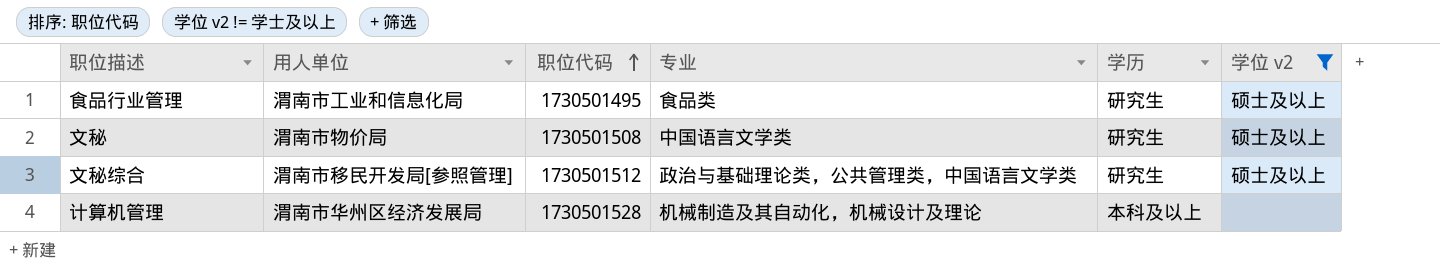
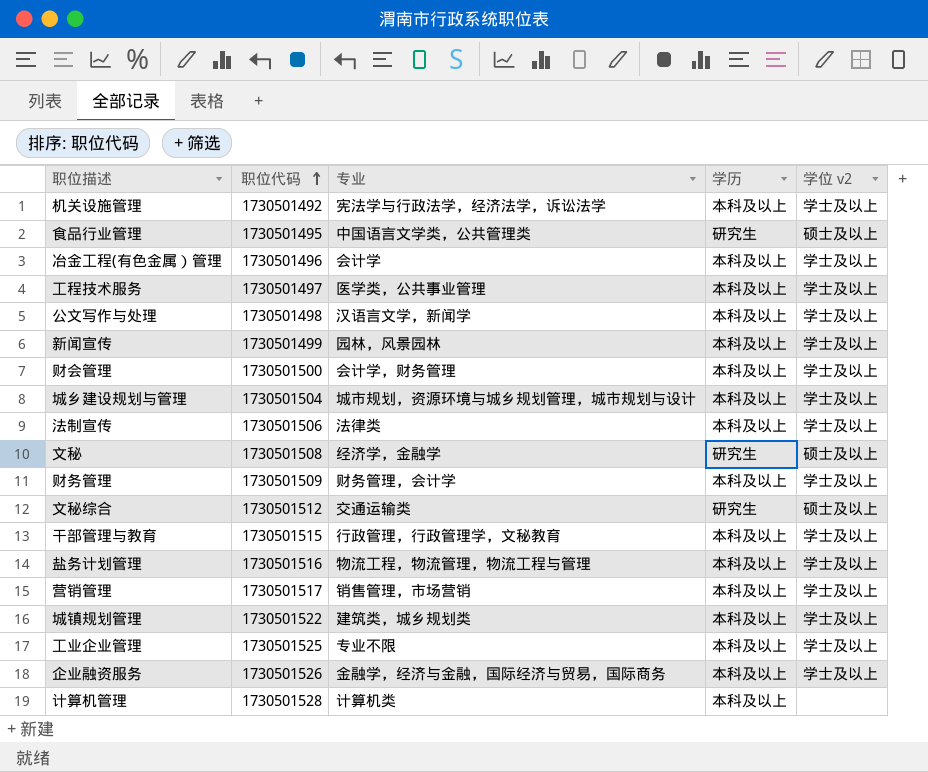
filter: 学位 v2 != 学士及以上 -> none
column 用人单位 | position: 2 -> none
食品行业管理 | 专业: 食品类 -> 中国语言文学类，公共管理类
文秘 | 专业: 中国语言文学类 -> 经济学，金融学
文秘综合 | 专业: 政治与基础理论类，公共管理类，中国语言文学类 -> 交通运输类
计算机管理 | 专业: 机械制造及其自动化，机械设计及理论 -> 计算机类

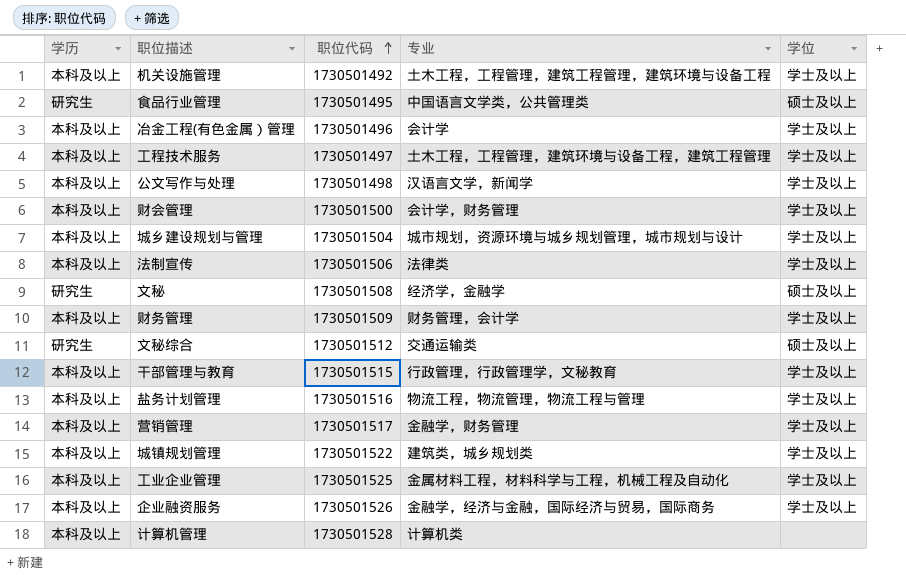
column 学历 | position: 4 -> 1
column name: 学位 v2 -> 学位
row 新闻宣传: 1730501499 | 园林，风景园林 | 本科及以上 | 学士及以上 -> none
机关设施管理 | 专业: 宪法学与行政法学，经济法学，诉讼法学 -> 土木工程，工程管理，建筑工程管理，建筑环境与设备工程
工程技术服务 | 专业: 医学类，公共事业管理 -> 土木工程，工程管理，建筑环境与设备工程，建筑工程管理
营销管理 | 专业: 销售管理，市场营销 -> 金融学，财务管理
工业企业管理 | 专业: 专业不限 -> 金属材料工程，材料科学与工程，机械工程及自动化

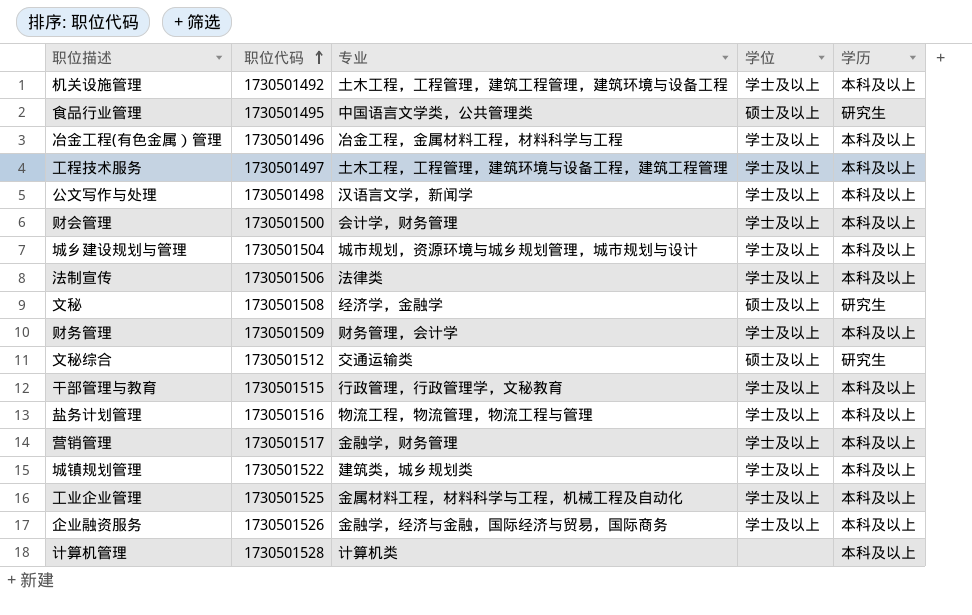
column 学历 | position: 1 -> 5
冶金工程(有色金属）管理 | 专业: 会计学 -> 冶金工程，金属材料工程，材料科学与工程

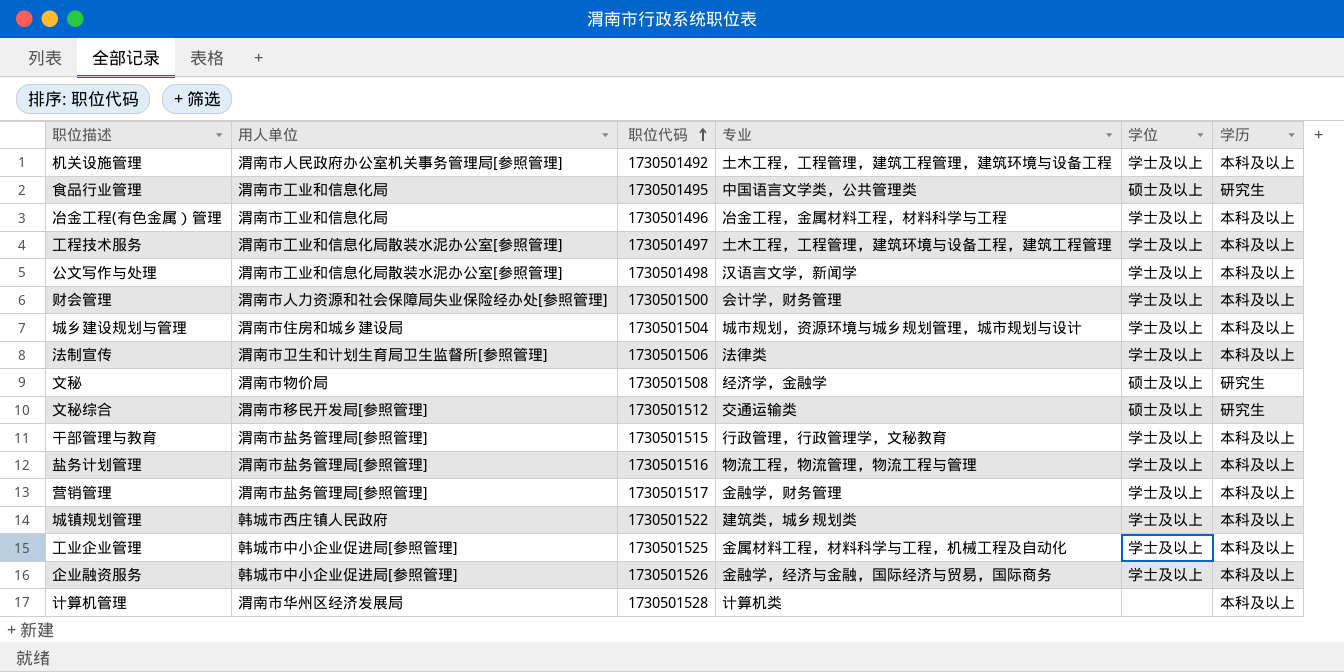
column 用人单位 | position: none -> 2
row 财务管理: 1730501509 | 财务管理，会计学 | 学士及以上 | 本科及以上 -> none

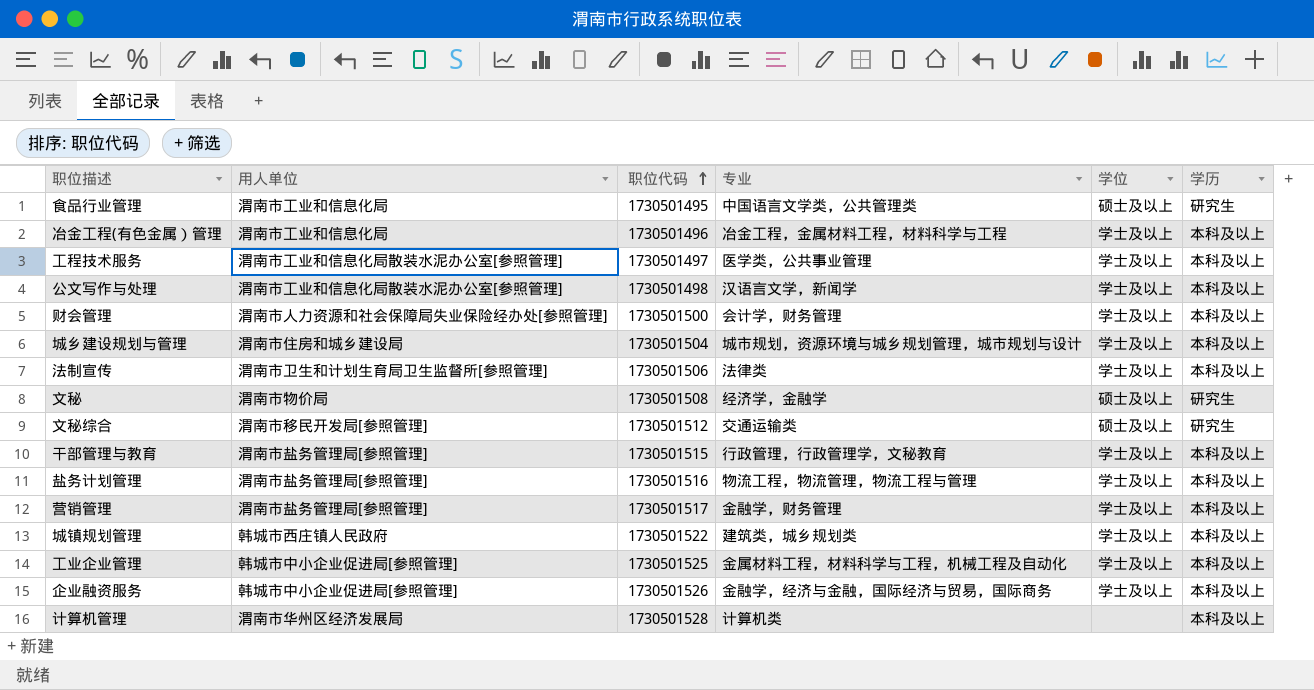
row 机关设施管理: 渭南市人民政府办公室机关事务管理局[参照管理] | 1730501492 | 土木工程，工程管理，建筑工程管理，建筑环境与设备工程 | 学士及以上 | 本科及以上 -> none
工程技术服务 | 专业: 土木工程，工程管理，建筑环境与设备工程，建筑工程管理 -> 医学类，公共事业管理

